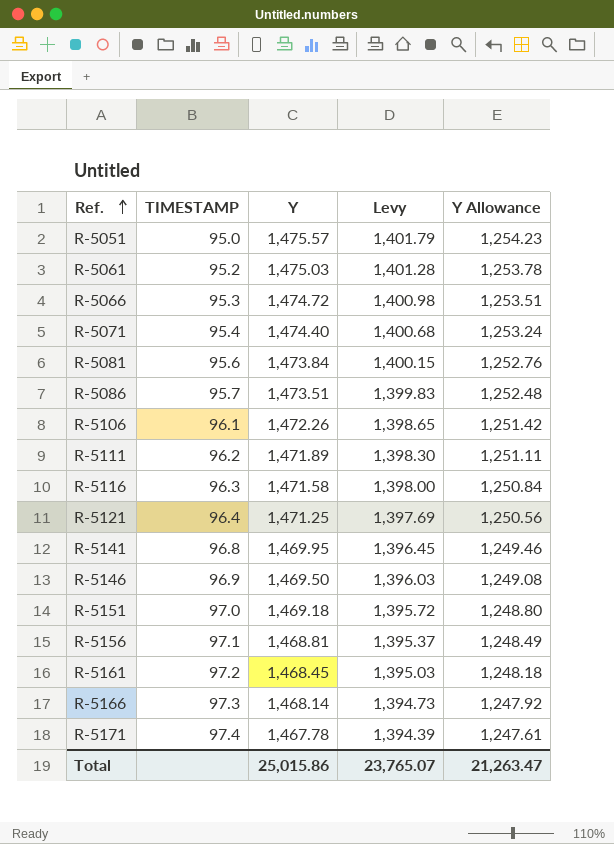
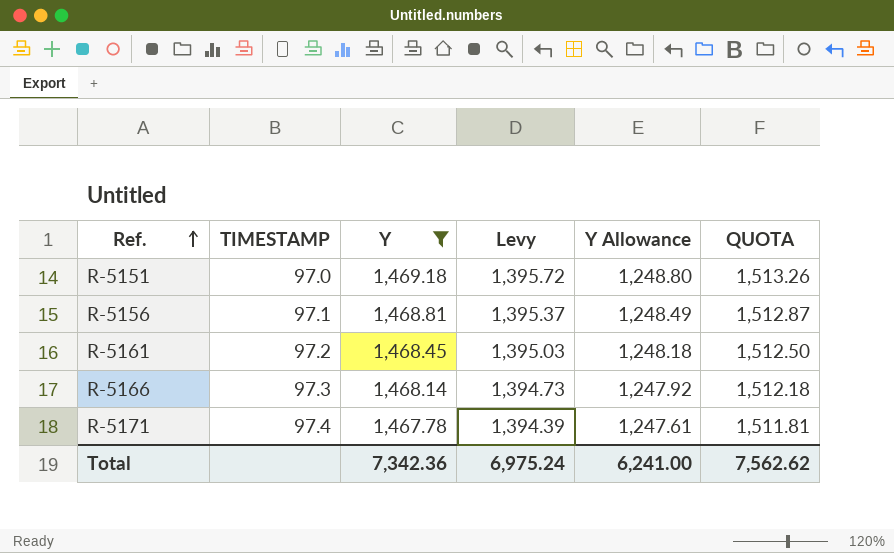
filter: none -> Y <= 1,469.18
column QUOTA | formula: none -> [Y] * 1.03
Total | Y: 25,015.86 -> 7,342.36
Total | Levy: 23,765.07 -> 6,975.24
Total | Y Allowance: 21,263.47 -> 6,241.00

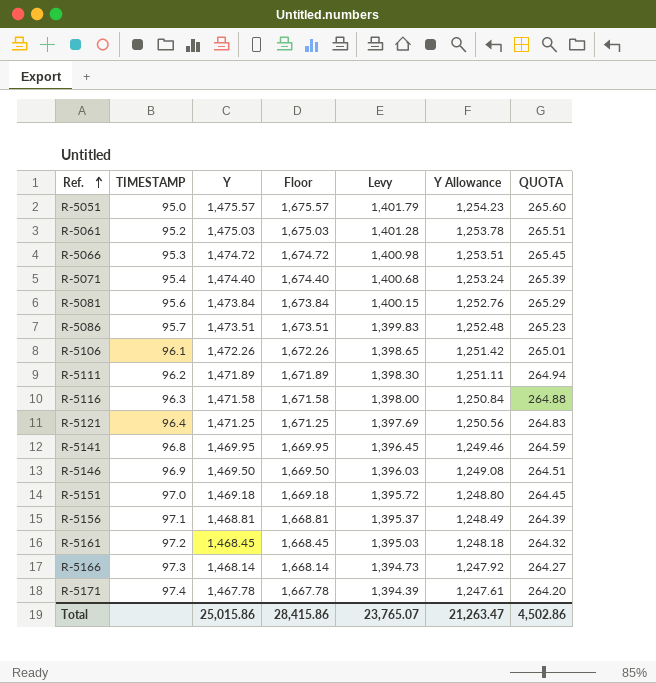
filter: Y <= 1,469.18 -> none
column Floor | formula: none -> [Y] + 200
column QUOTA | formula: [Y] * 1.03 -> [Y] * 0.18
Total | Y: 7,342.36 -> 25,015.86
Total | Levy: 6,975.24 -> 23,765.07
Total | Y Allowance: 6,241.00 -> 21,263.47
Total | QUOTA: 7,562.62 -> 4,502.86

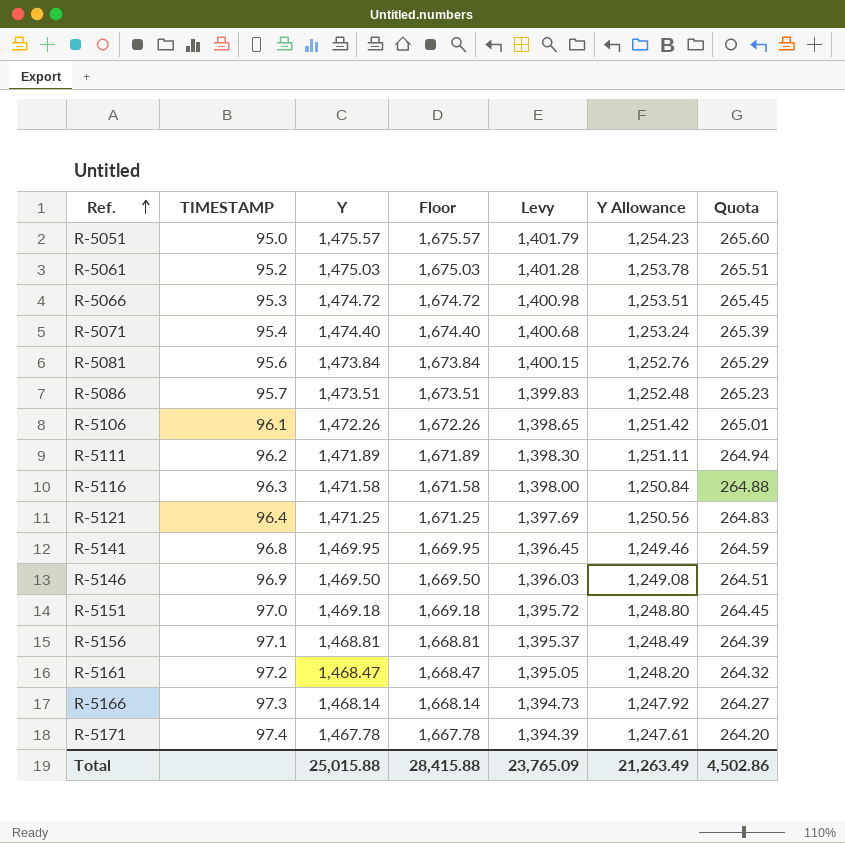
column name: QUOTA -> Quota
R-5161 | Y: 1,468.45 -> 1,468.47
R-5161 | Floor: 1,668.45 -> 1,668.47
R-5161 | Levy: 1,395.03 -> 1,395.05
R-5161 | Y Allowance: 1,248.18 -> 1,248.20
Total | Y: 25,015.86 -> 25,015.88
Total | Floor: 28,415.86 -> 28,415.88
Total | Levy: 23,765.07 -> 23,765.09
Total | Y Allowance: 21,263.47 -> 21,263.49

